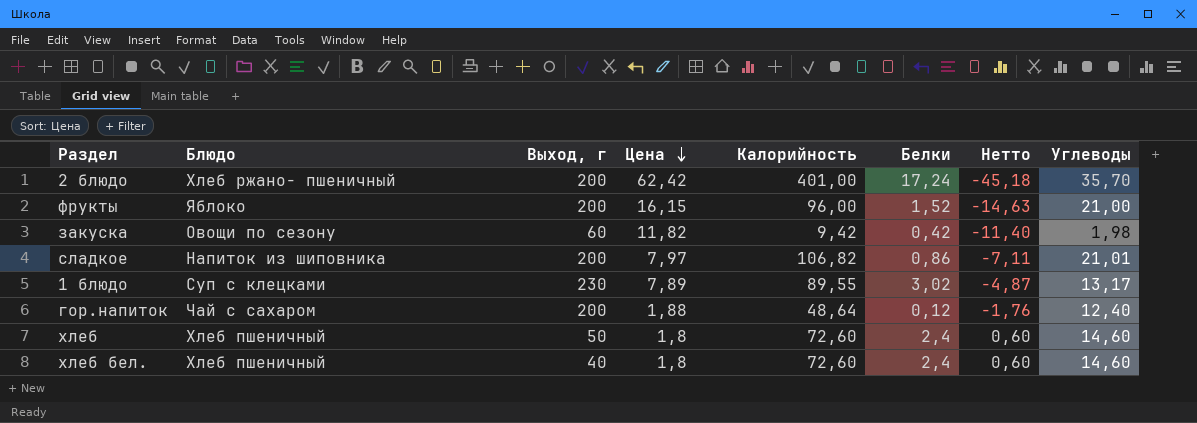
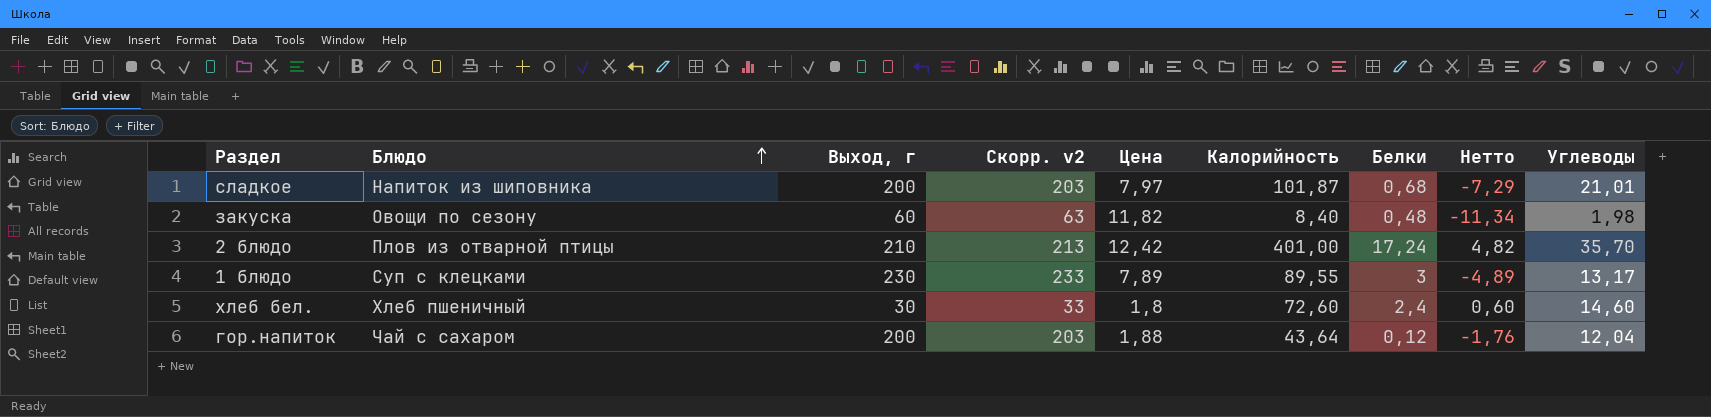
row order: Цена descending -> Блюдо ascending
column Скорр. v2 | formula: none -> [Выход, г] + 3
row фрукты: Яблоко | 200 | 16,15 | 96,00 | 1,52 | -14,63 | 21,00 -> none
row хлеб: Хлеб пшеничный | 50 | 1,8 | 72,60 | 2,4 | 0,60 | 14,60 -> none
сладкое | Калорийность: 106,82 -> 101,87
сладкое | Белки: 0,86 -> 0,68
сладкое | Нетто: -7,11 -> -7,29
закуска | Калорийность: 9,42 -> 8,40
закуска | Белки: 0,42 -> 0,48
закуска | Нетто: -11,40 -> -11,34
2 блюдо | Блюдо: Хлеб ржано- пшеничный -> Плов из отварной птицы
2 блюдо | Выход, г: 200 -> 210
2 блюдо | Цена: 62,42 -> 12,42
2 блюдо | Нетто: -45,18 -> 4,82
1 блюдо | Белки: 3,02 -> 3
1 блюдо | Нетто: -4,87 -> -4,89
хлеб бел. | Выход, г: 40 -> 30
гор.напиток | Калорийность: 48,64 -> 43,64
гор.напиток | Углеводы: 12,40 -> 12,04

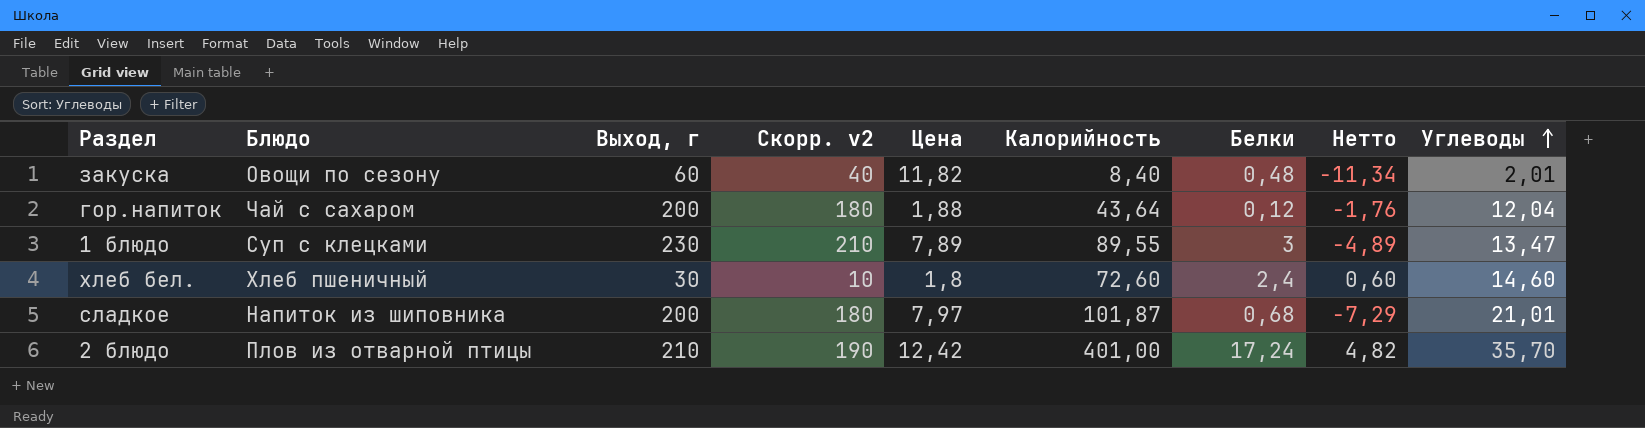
row order: Блюдо ascending -> Углеводы ascending
column Скорр. v2 | formula: [Выход, г] + 3 -> [Выход, г] - 20
закуска | Углеводы: 1,98 -> 2,01
1 блюдо | Углеводы: 13,17 -> 13,47

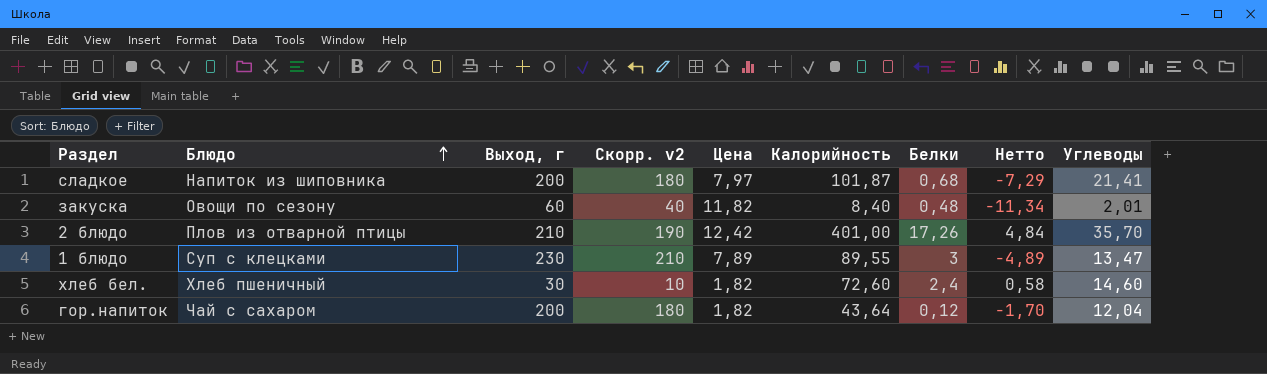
row order: Углеводы ascending -> Блюдо ascending
сладкое | Углеводы: 21,01 -> 21,41
2 блюдо | Белки: 17,24 -> 17,26
2 блюдо | Нетто: 4,82 -> 4,84
хлеб бел. | Цена: 1,8 -> 1,82
хлеб бел. | Нетто: 0,60 -> 0,58
гор.напиток | Цена: 1,88 -> 1,82
гор.напиток | Нетто: -1,76 -> -1,70

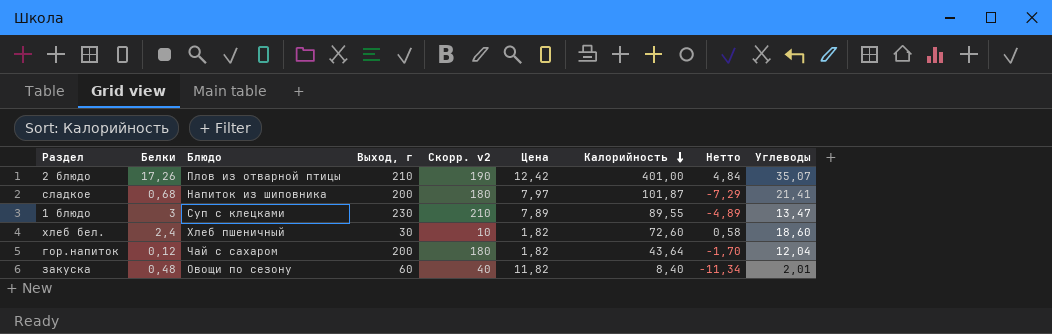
row order: Блюдо ascending -> Калорийность descending
column Белки | position: 7 -> 2
2 блюдо | Углеводы: 35,70 -> 35,07
хлеб бел. | Углеводы: 14,60 -> 18,60

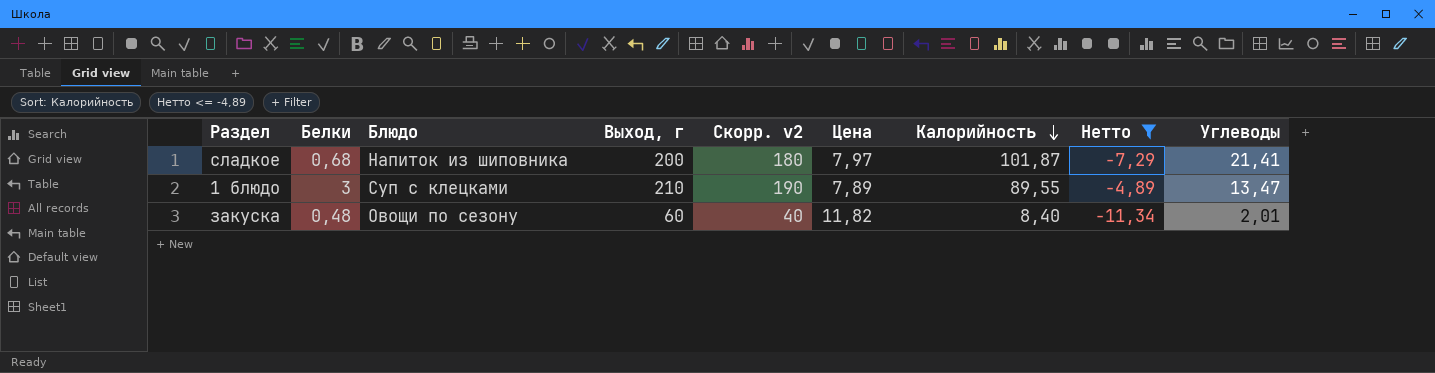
filter: none -> Нетто <= -4,89
1 блюдо | Выход, г: 230 -> 210
1 блюдо | Скорр. v2: 210 -> 190

